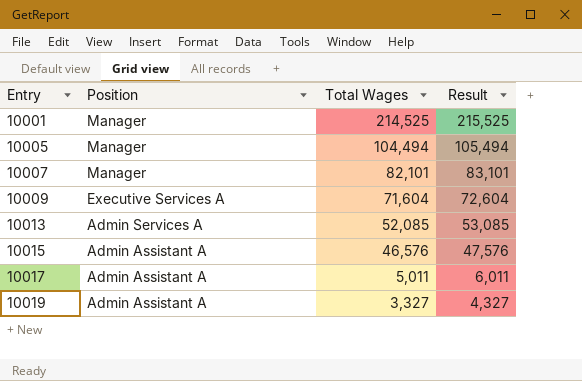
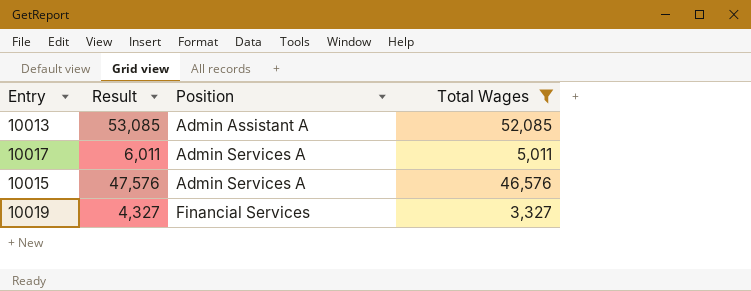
filter: none -> Total Wages <= 52,085
row order: Entry ascending -> Position ascending
column Result | position: 4 -> 2
10013 | Position: Admin Services A -> Admin Assistant A
10017 | Position: Admin Assistant A -> Admin Services A
10015 | Position: Admin Assistant A -> Admin Services A
10019 | Position: Admin Assistant A -> Financial Services

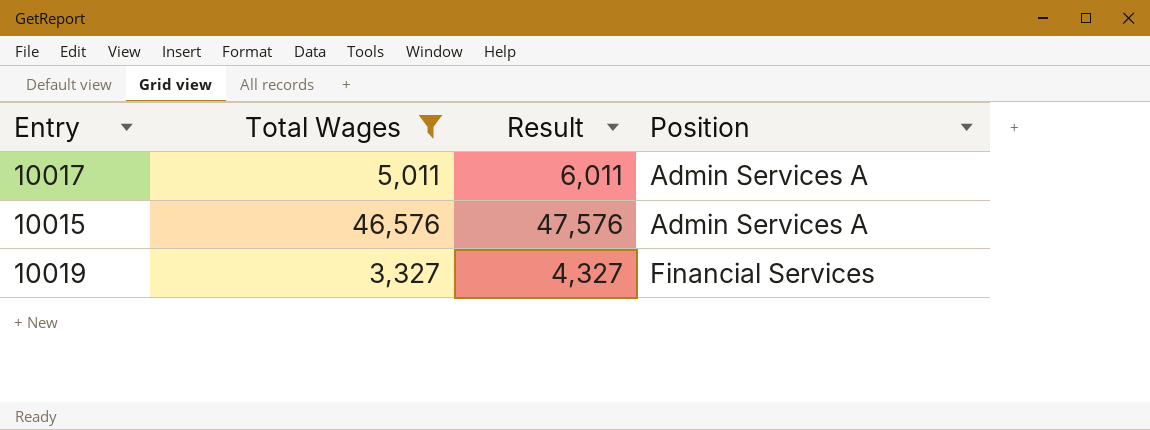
column Total Wages | position: 4 -> 2
row 10013: 53,085 | Admin Assistant A | 52,085 -> none

